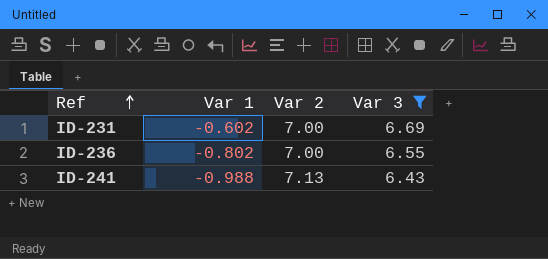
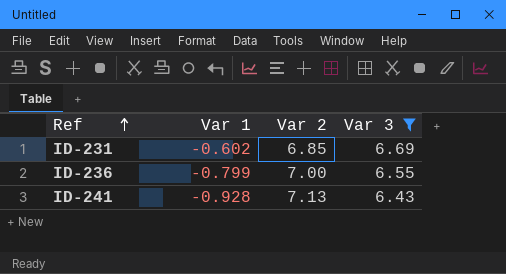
ID-231 | Var 2: 7.00 -> 6.85
ID-236 | Var 1: -0.802 -> -0.799
ID-241 | Var 1: -0.988 -> -0.928

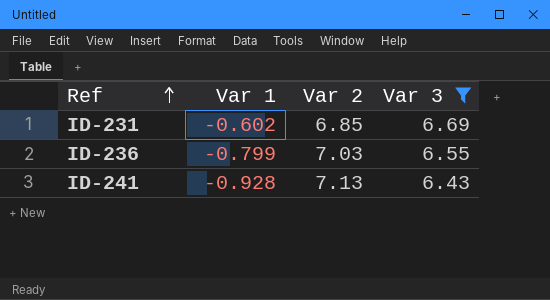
ID-236 | Var 2: 7.00 -> 7.03

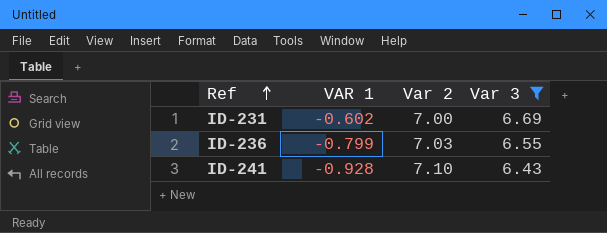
column name: Var 1 -> VAR 1
ID-231 | Var 2: 6.85 -> 7.00
ID-241 | Var 2: 7.13 -> 7.10

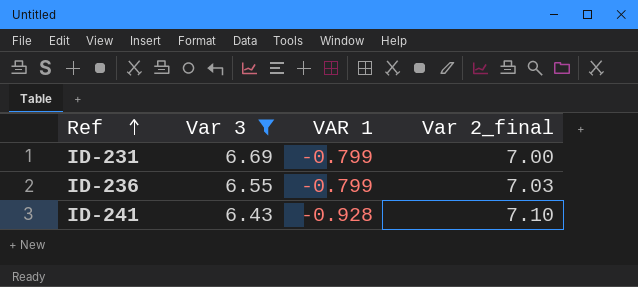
column Var 3 | position: 4 -> 2
column name: Var 2 -> Var 2_final
ID-231 | VAR 1: -0.602 -> -0.799

